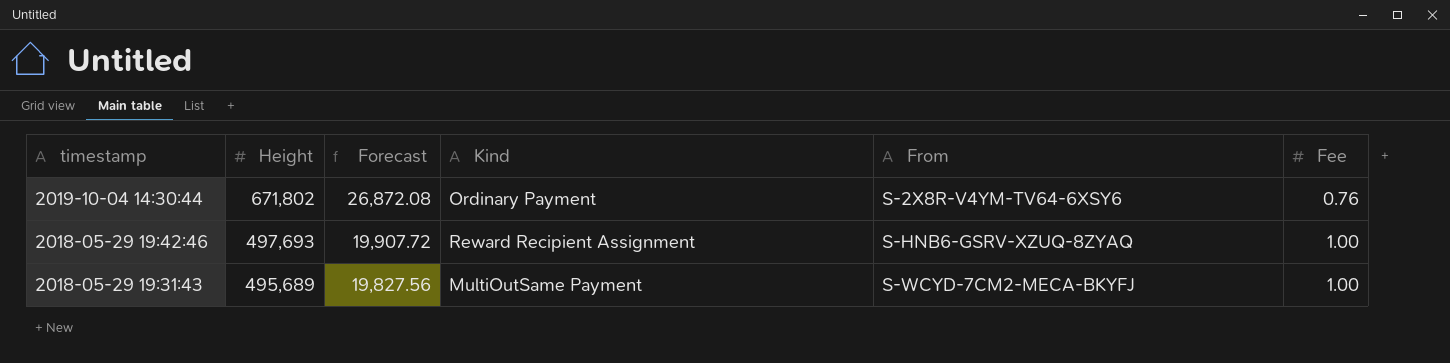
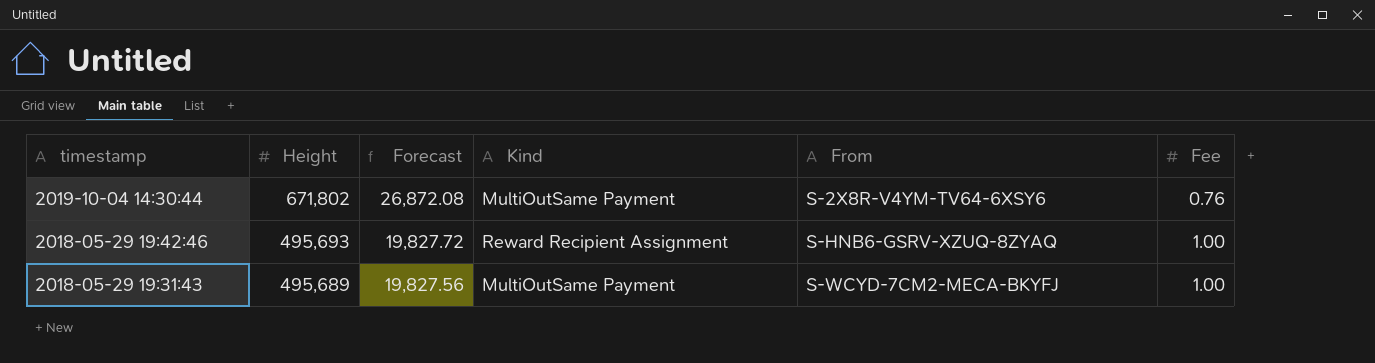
2019-10-04 14:30:44 | Kind: Ordinary Payment -> MultiOutSame Payment
2018-05-29 19:42:46 | Height: 497,693 -> 495,693
2018-05-29 19:42:46 | Forecast: 19,907.72 -> 19,827.72

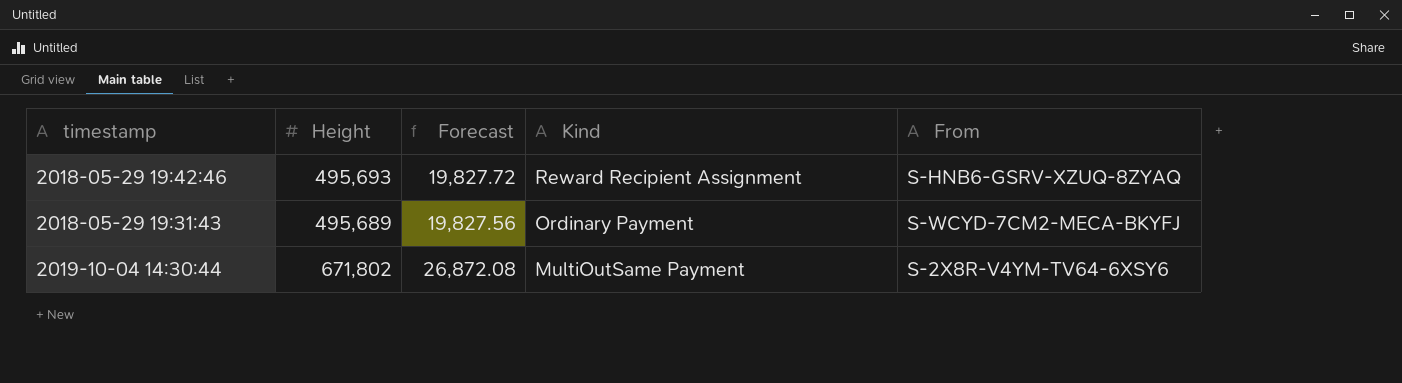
row order: timestamp descending -> Kind descending
column Fee | position: 6 -> none
2018-05-29 19:31:43 | Kind: MultiOutSame Payment -> Ordinary Payment

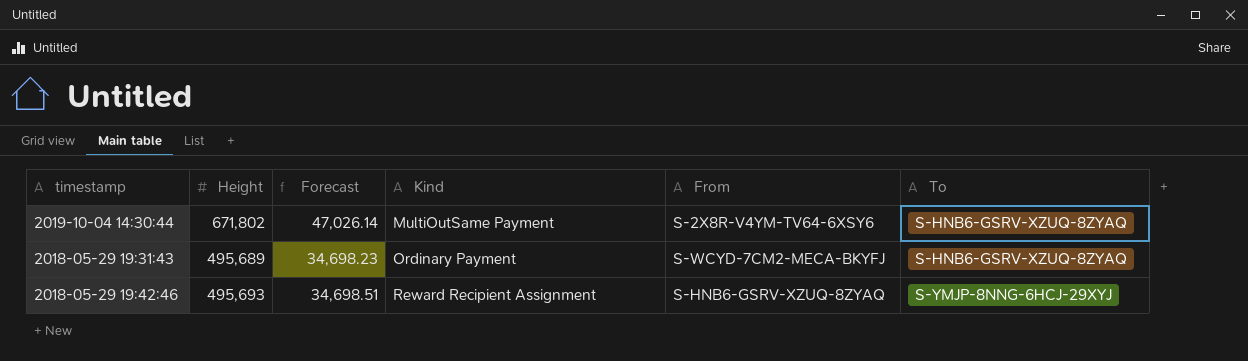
row order: Kind descending -> Kind ascending
column Forecast | formula: [Height] * 0.04 -> [Height] * 0.07
column To | position: none -> 6

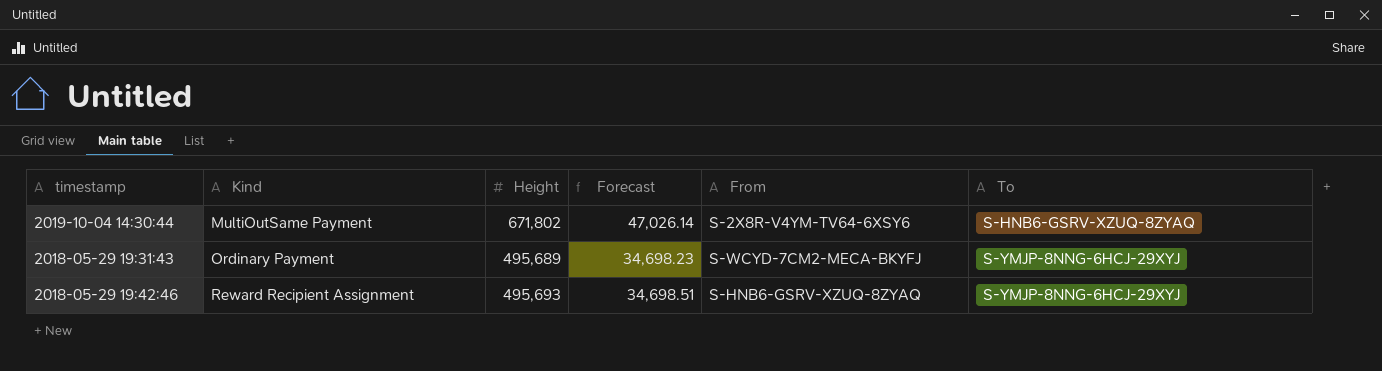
column Kind | position: 4 -> 2
2018-05-29 19:31:43 | To: S-HNB6-GSRV-XZUQ-8ZYAQ -> S-YMJP-8NNG-6HCJ-29XYJ

